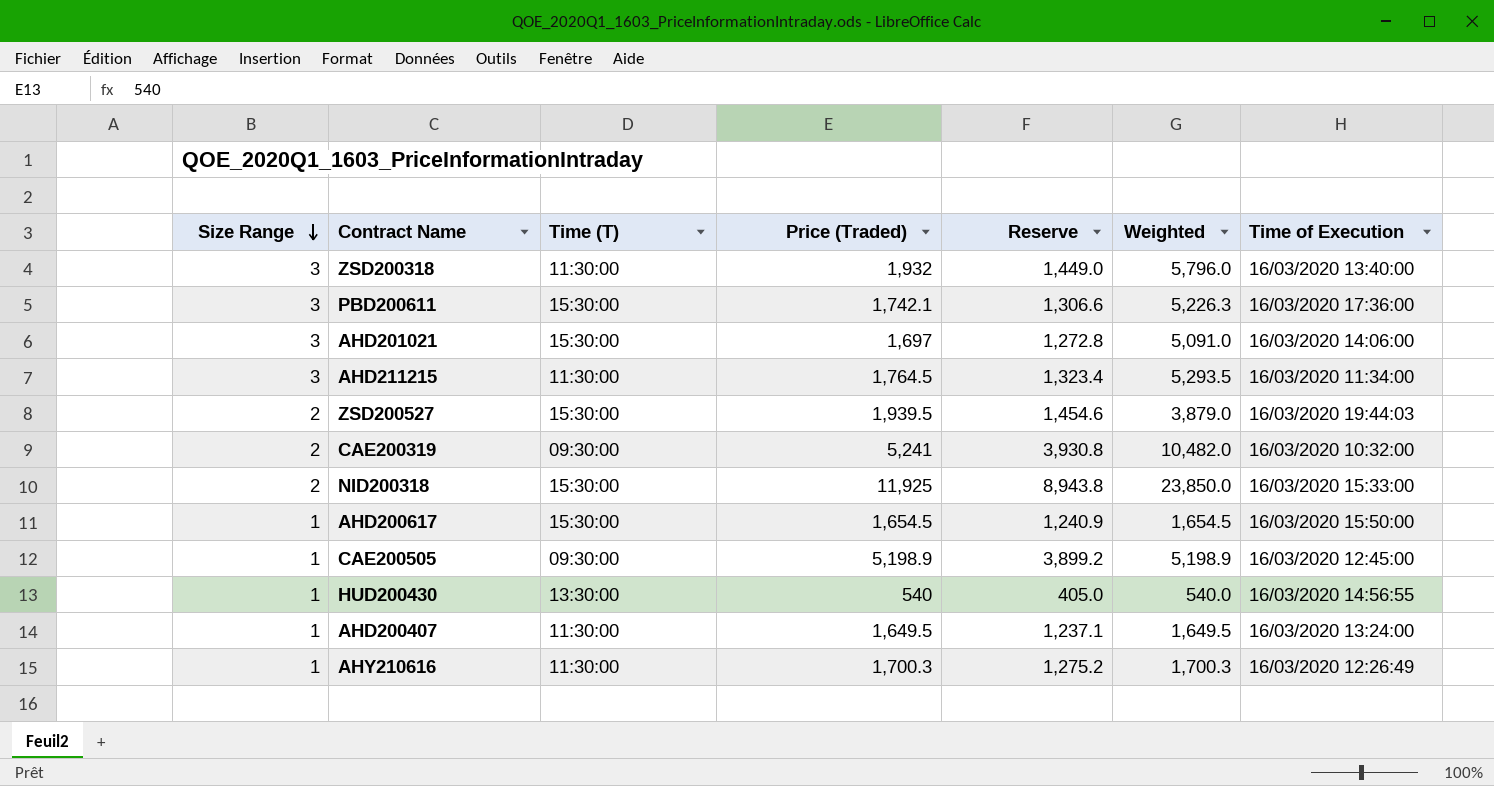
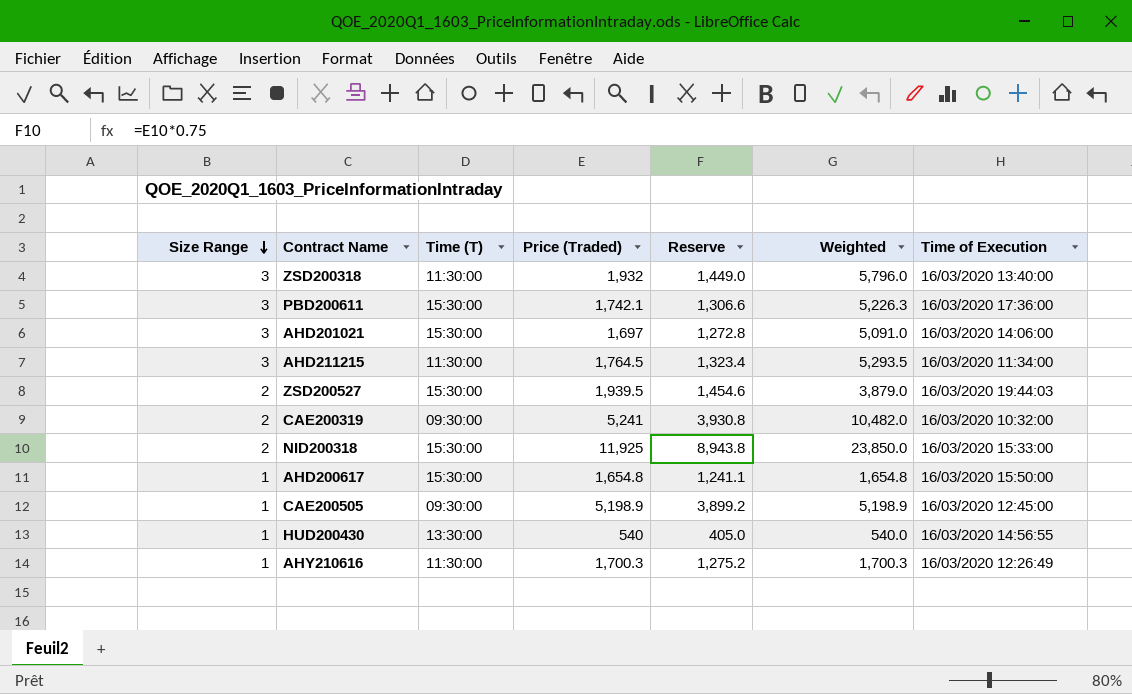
row AHD200407: 1 | 11:30:00 | 1,649.5 | 1,237.1 | 1,649.5 | 16/03/2020 13:24:00 -> none
AHD200617 | Price (Traded): 1,654.5 -> 1,654.8
AHD200617 | Reserve: 1,240.9 -> 1,241.1
AHD200617 | Weighted: 1,654.5 -> 1,654.8

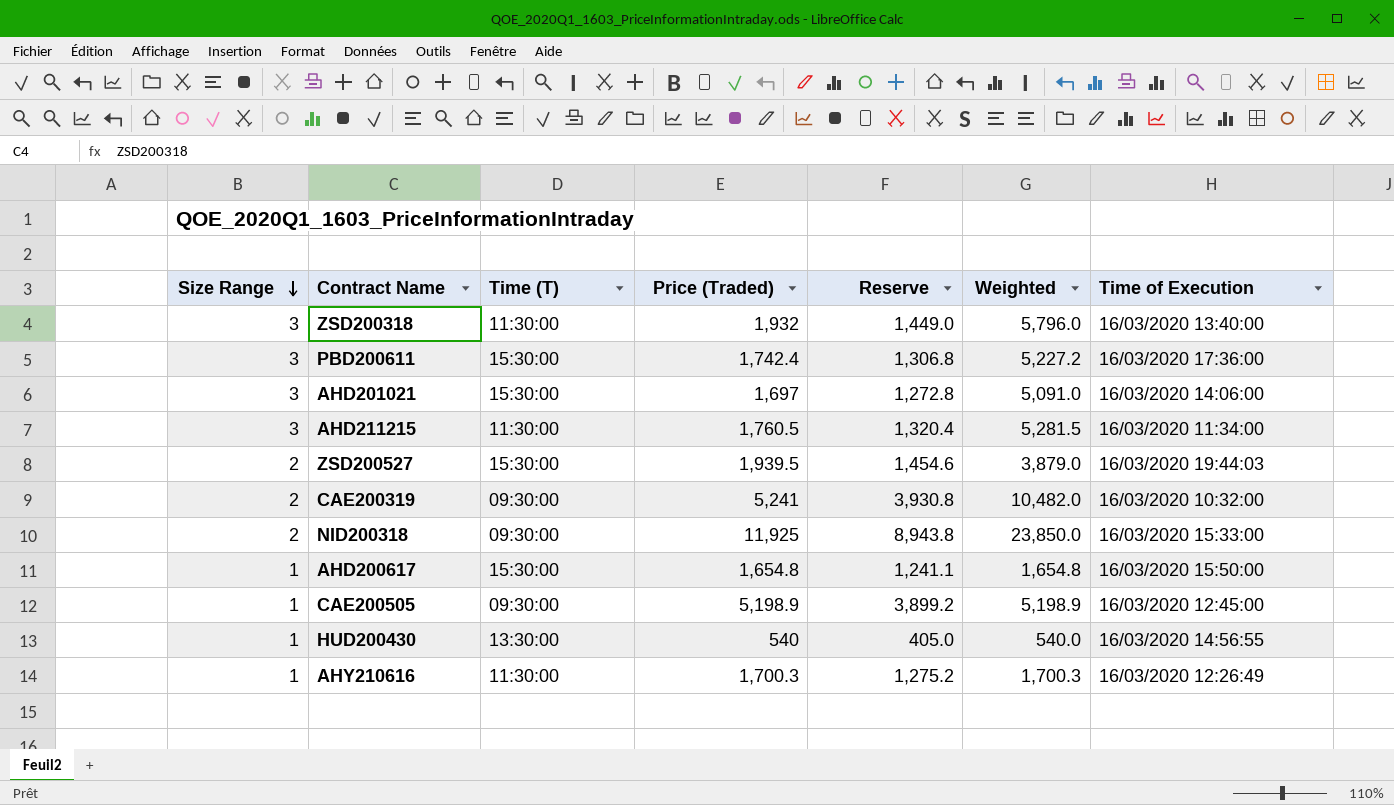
PBD200611 | Price (Traded): 1,742.1 -> 1,742.4
PBD200611 | Reserve: 1,306.6 -> 1,306.8
PBD200611 | Weighted: 5,226.3 -> 5,227.2
AHD211215 | Price (Traded): 1,764.5 -> 1,760.5
AHD211215 | Reserve: 1,323.4 -> 1,320.4
AHD211215 | Weighted: 5,293.5 -> 5,281.5
NID200318 | Time (T): 15:30:00 -> 09:30:00

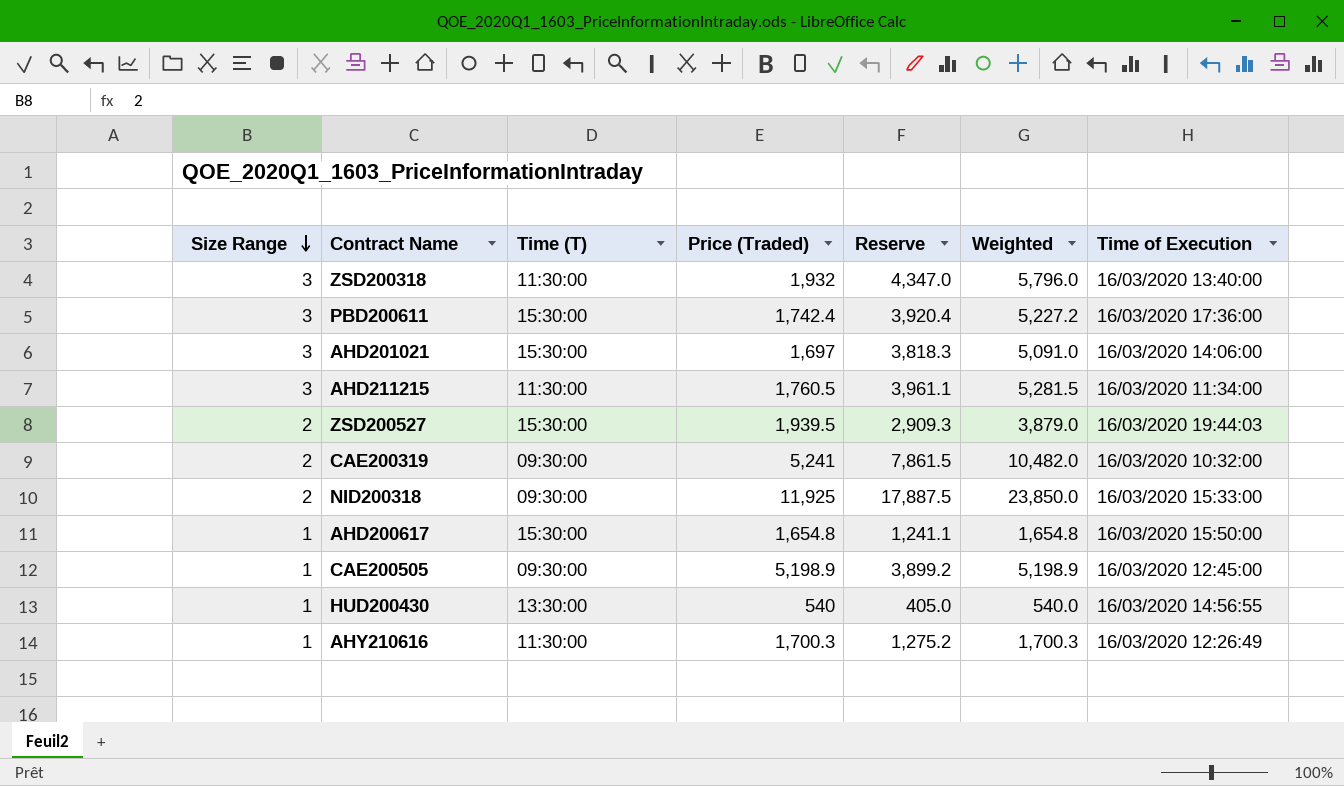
column Reserve | formula: [Price (Traded)] * 0.75 -> [Weighted] * 0.75

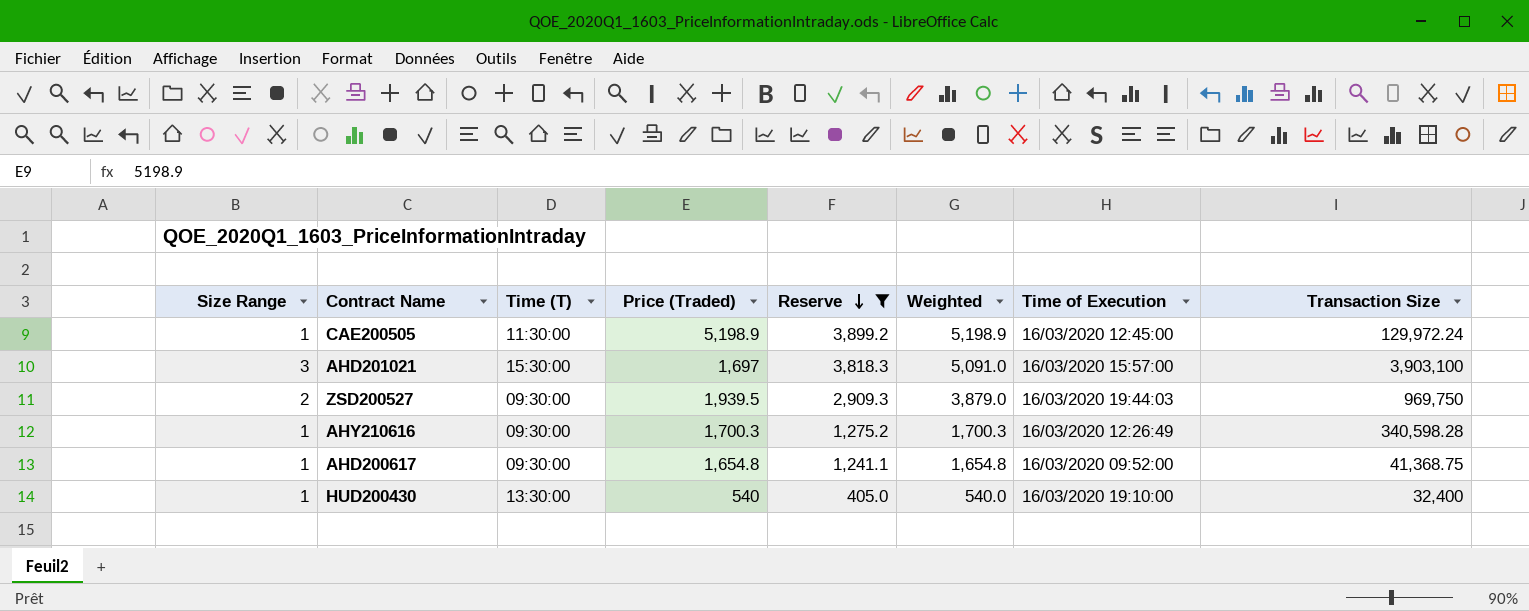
filter: none -> Reserve <= 3,899.2
row order: Size Range descending -> Reserve descending
column Transaction Size | position: none -> 8
CAE200505 | Time (T): 09:30:00 -> 11:30:00
AHD201021 | Time of Execution: 16/03/2020 14:06:00 -> 16/03/2020 15:57:00
ZSD200527 | Time (T): 15:30:00 -> 09:30:00
AHY210616 | Time (T): 11:30:00 -> 09:30:00
AHD200617 | Time (T): 15:30:00 -> 09:30:00
AHD200617 | Time of Execution: 16/03/2020 15:50:00 -> 16/03/2020 09:52:00
HUD200430 | Time of Execution: 16/03/2020 14:56:55 -> 16/03/2020 19:10:00

